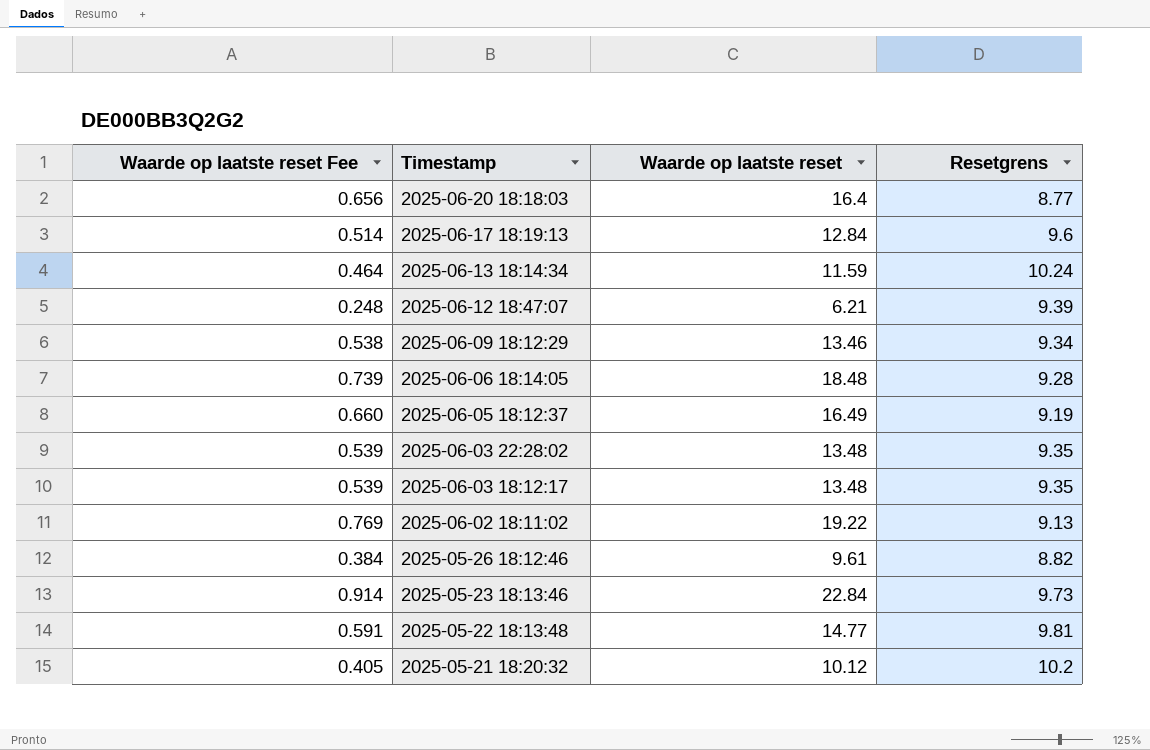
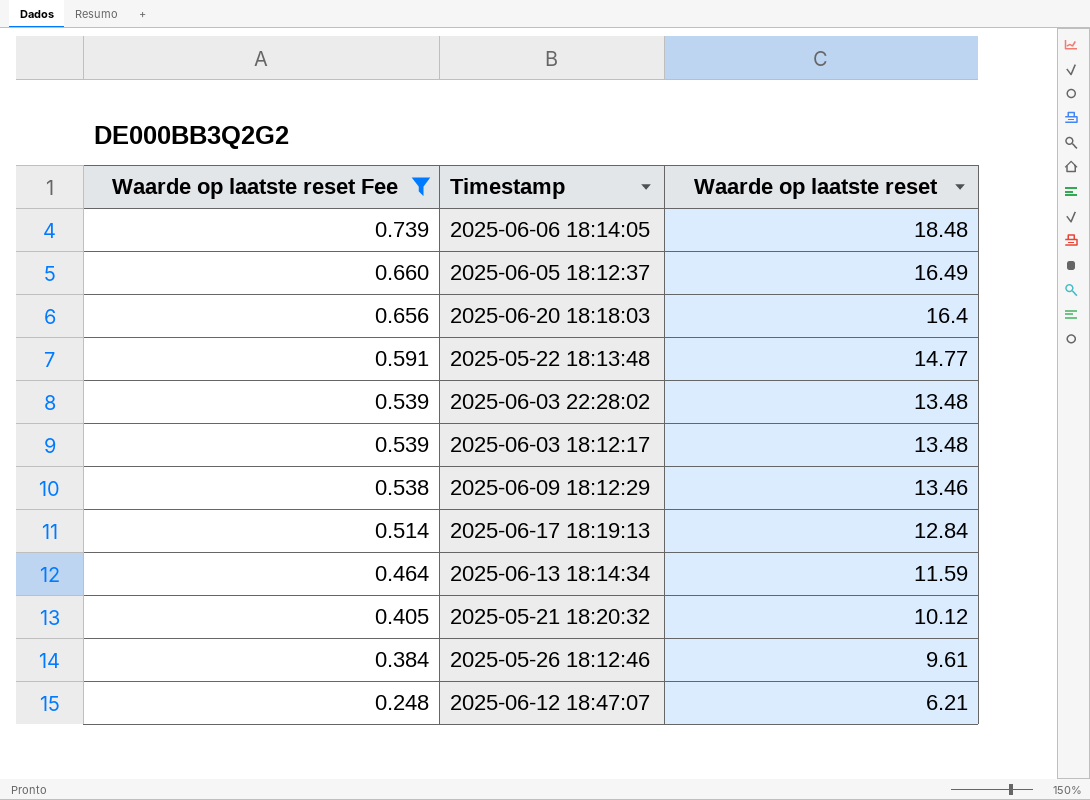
filter: none -> Waarde op laatste reset Fee <= 0.739
row order: Timestamp descending -> Waarde op laatste reset Fee descending
column Resetgrens | position: 4 -> none

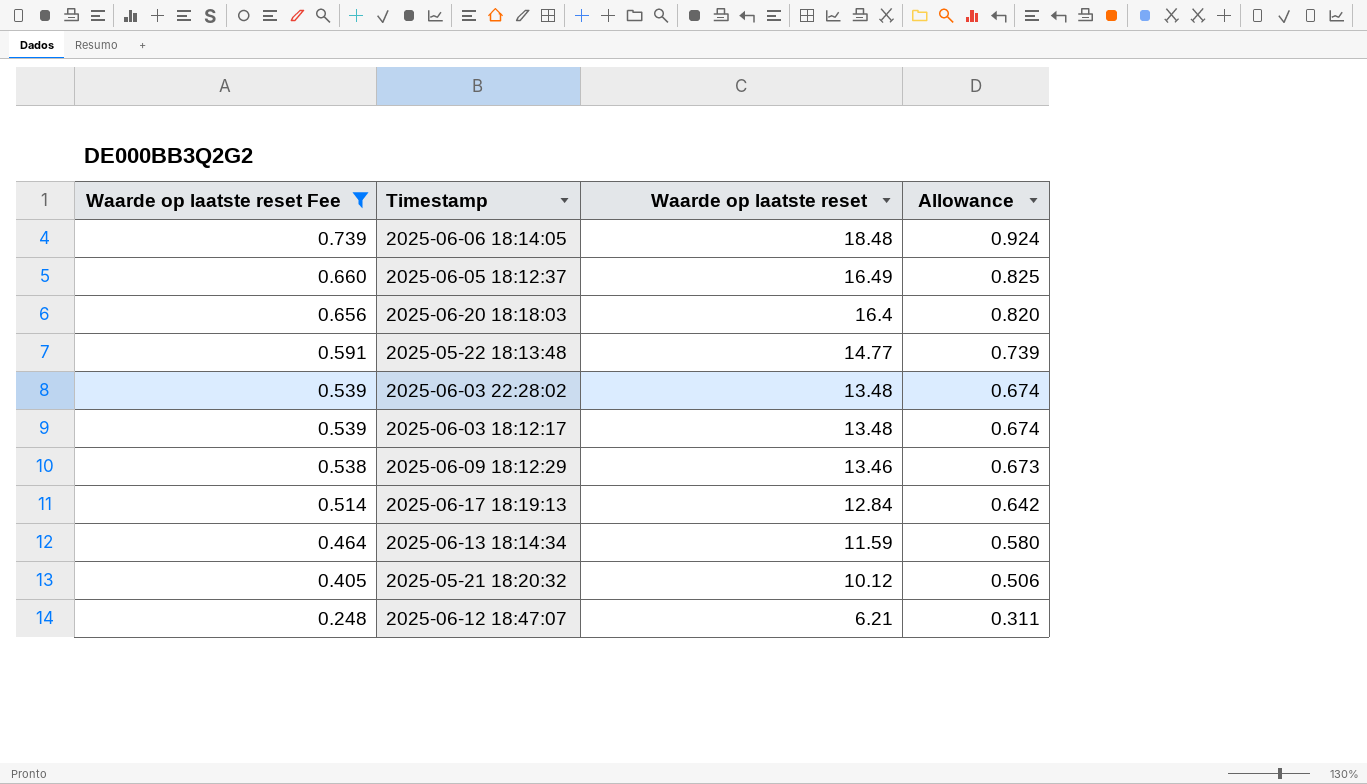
column Allowance | formula: none -> [Waarde op laatste reset] * 0.05
row 2025-05-26 18:12:46: 0.384 | 9.61 -> none

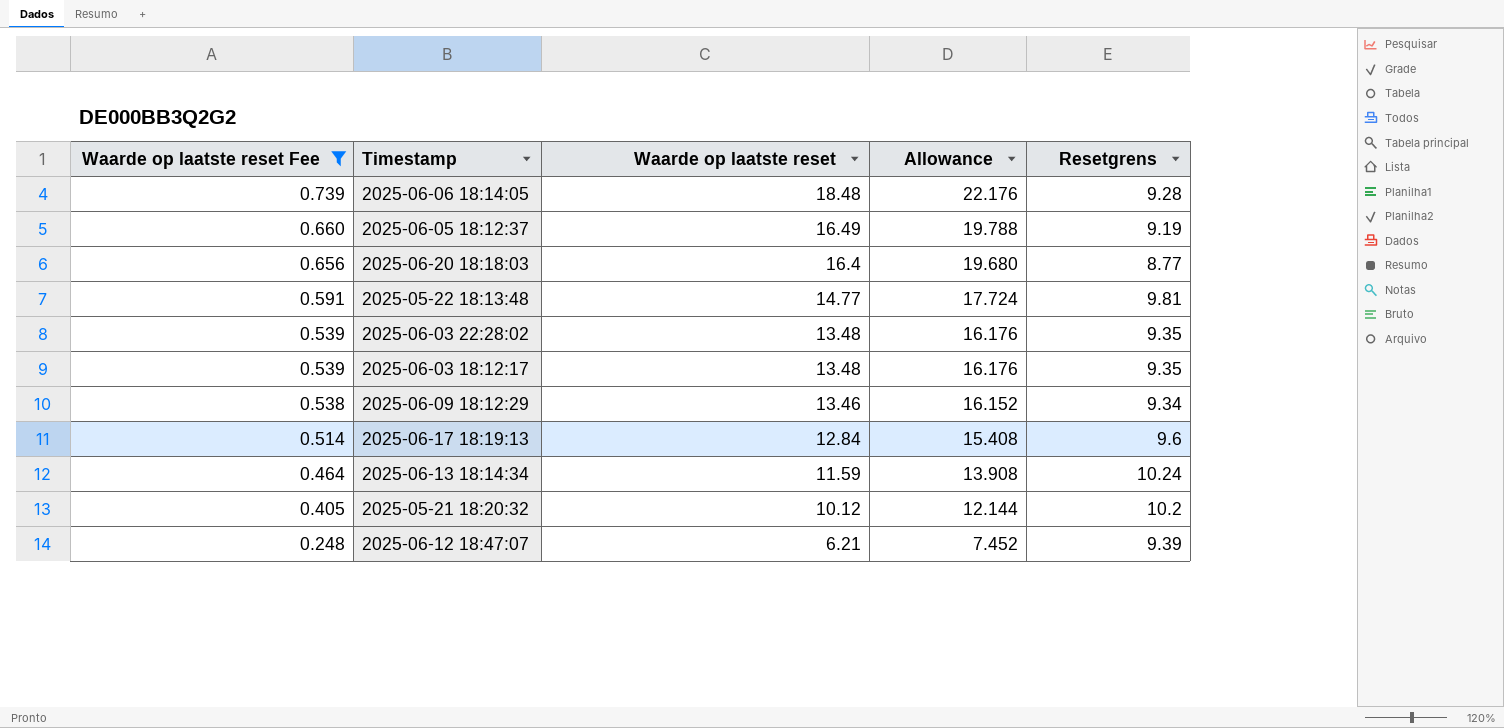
column Allowance | formula: [Waarde op laatste reset] * 0.05 -> [Waarde op laatste reset] * 1.2
column Resetgrens | position: none -> 5

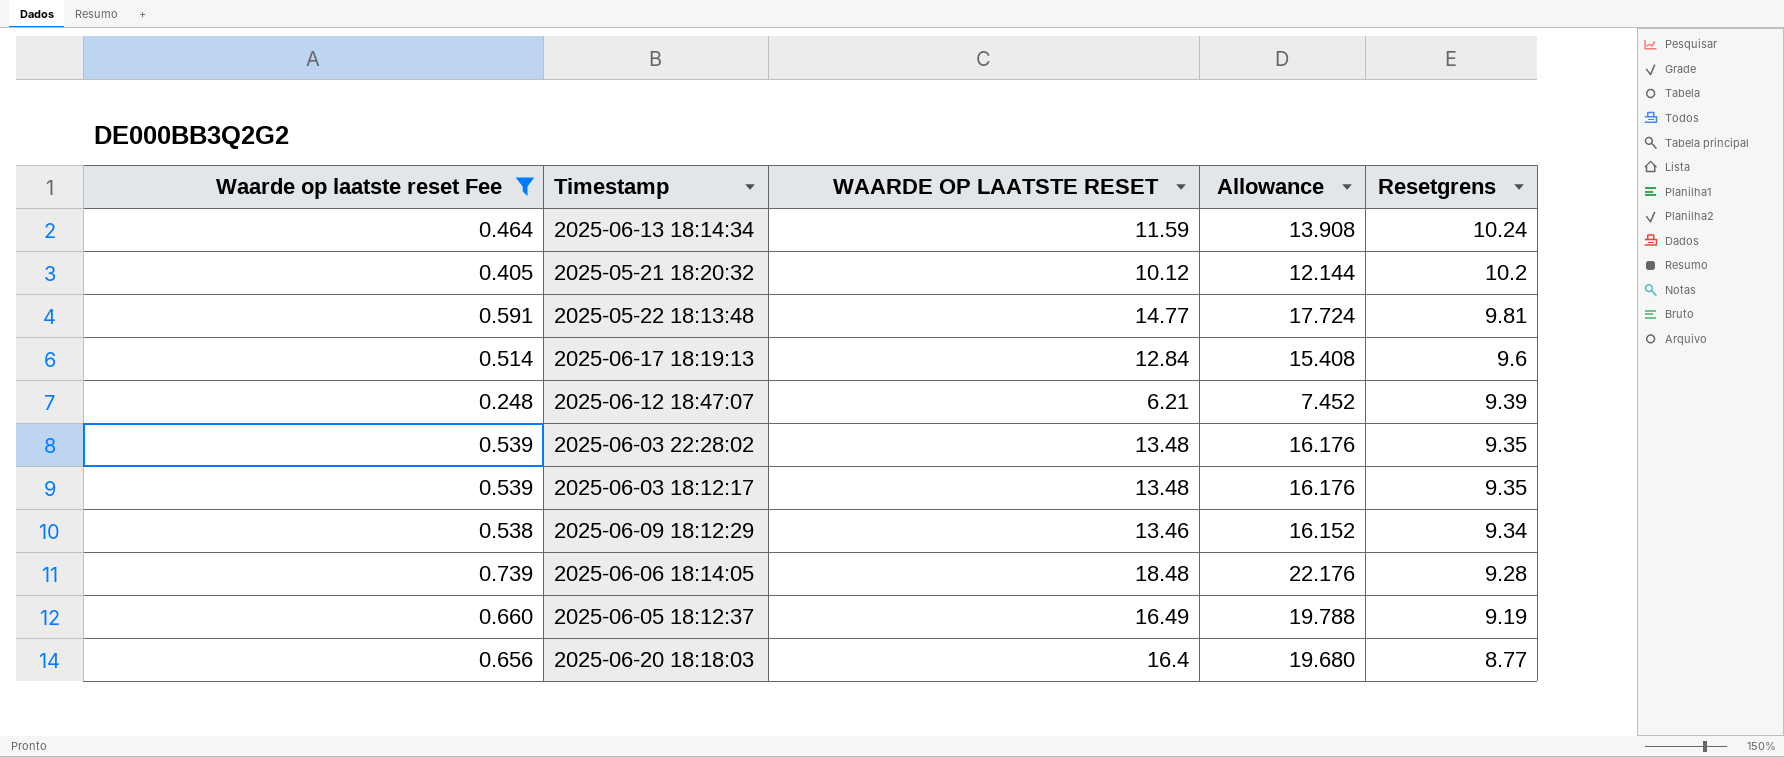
row order: Waarde op laatste reset Fee descending -> Resetgrens descending
column name: Waarde op laatste reset -> WAARDE OP LAATSTE RESET

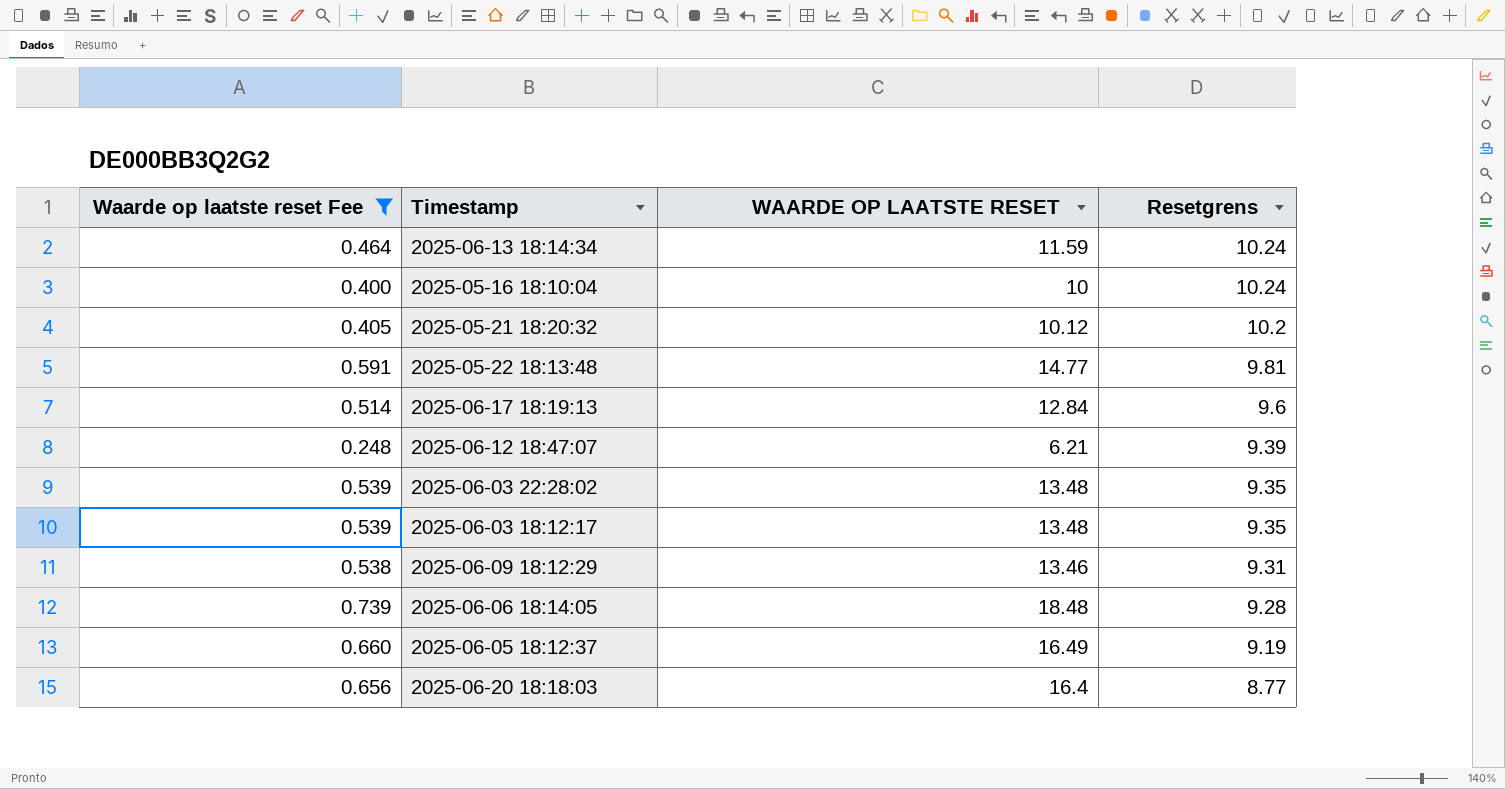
column Allowance | formula: [WAARDE OP LAATSTE RESET] * 1.2 -> none
row 2025-05-16 18:10:04: none -> 0.400 | 10 | 10.24
2025-06-09 18:12:29 | Resetgrens: 9.34 -> 9.31

